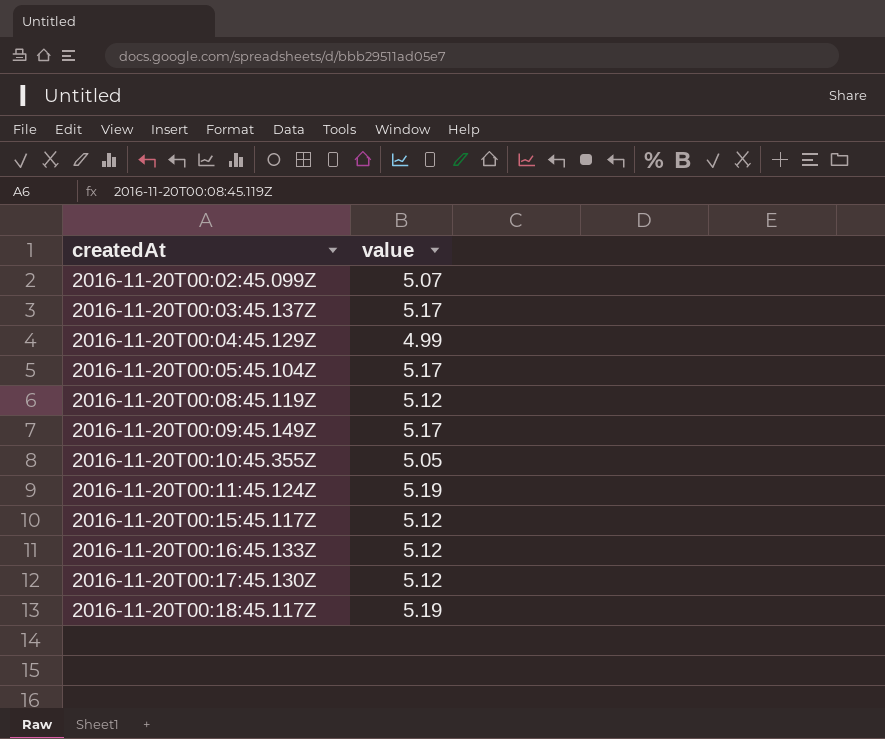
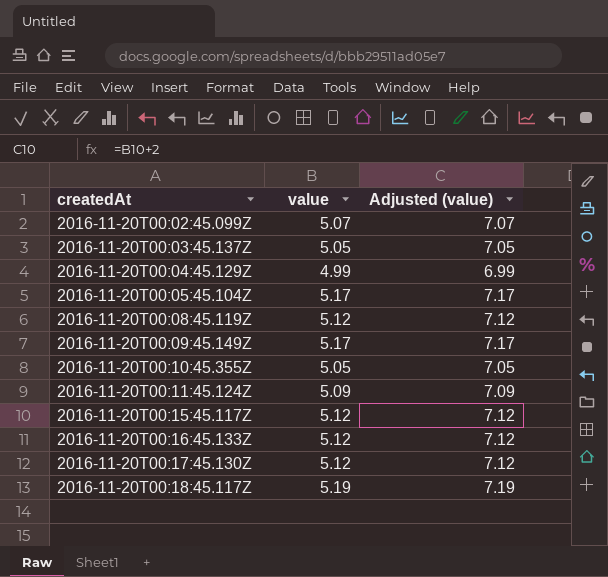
column Adjusted (value) | formula: none -> [value] + 2
2016-11-20T00:03:45.137Z | value: 5.17 -> 5.05
2016-11-20T00:11:45.124Z | value: 5.19 -> 5.09

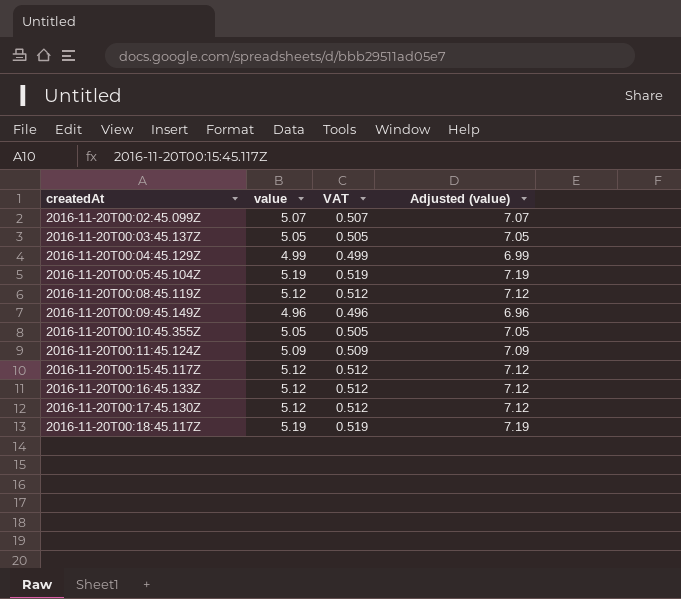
column VAT | formula: none -> [value] * 0.1
2016-11-20T00:05:45.104Z | value: 5.17 -> 5.19
2016-11-20T00:05:45.104Z | Adjusted (value): 7.17 -> 7.19
2016-11-20T00:09:45.149Z | value: 5.17 -> 4.96
2016-11-20T00:09:45.149Z | Adjusted (value): 7.17 -> 6.96

